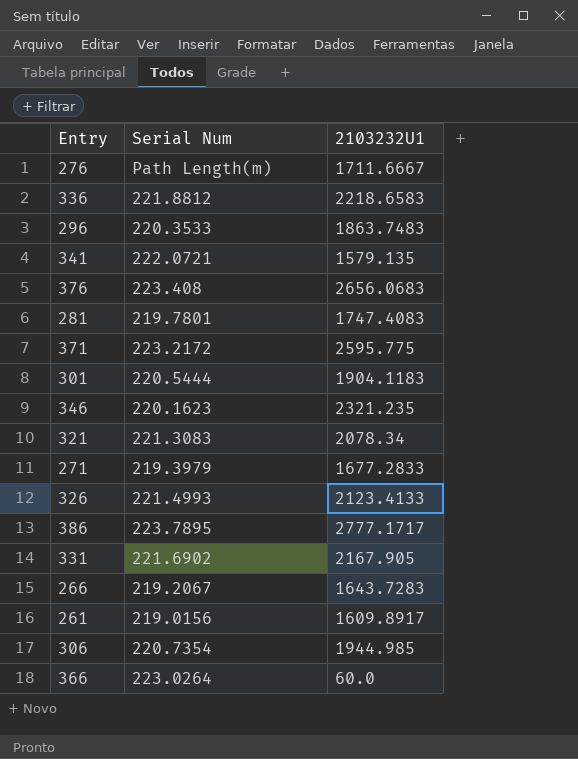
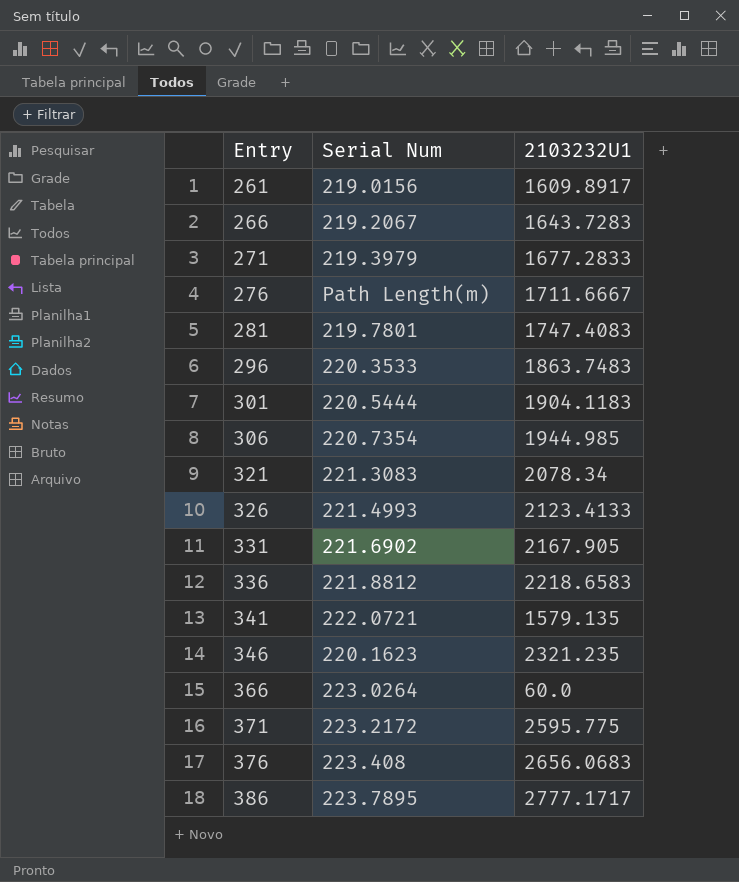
row order: none -> Entry ascending

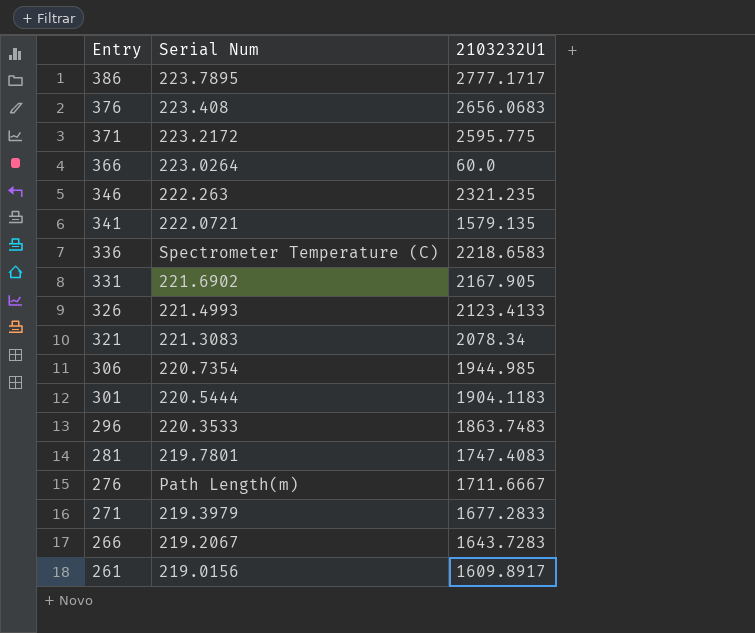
row order: Entry ascending -> Entry descending
346 | Serial Num: 220.1623 -> 222.263
336 | Serial Num: 221.8812 -> Spectrometer Temperature (C)

